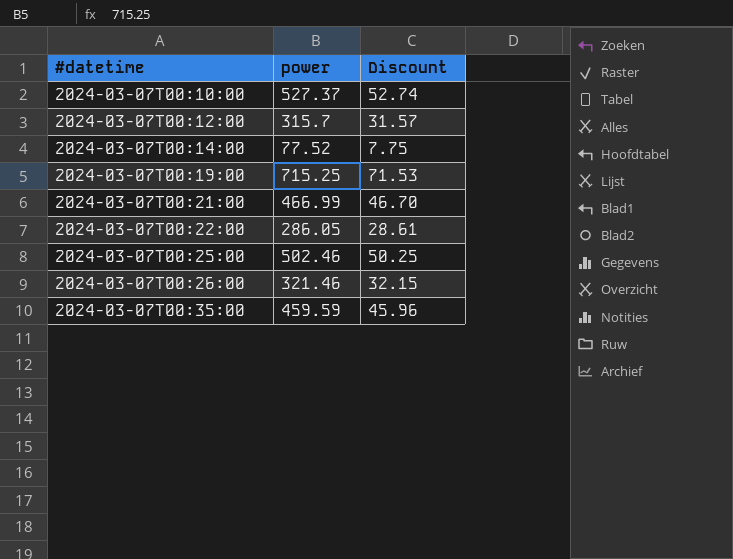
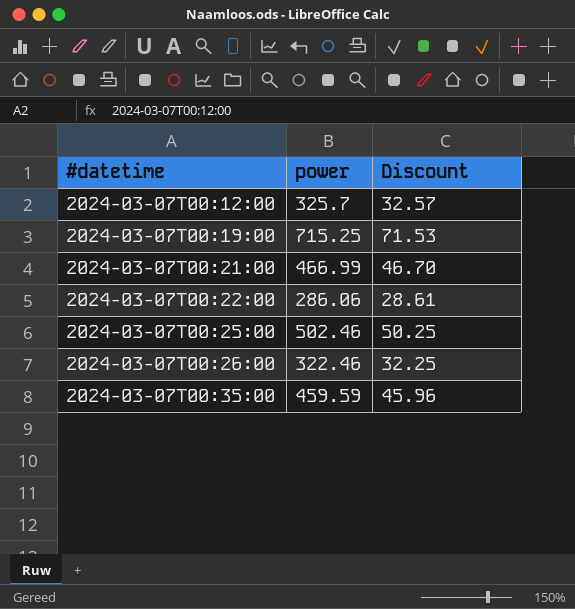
row 2024-03-07T00:10:00: 527.37 | 52.74 -> none
row 2024-03-07T00:14:00: 77.52 | 7.75 -> none
2024-03-07T00:12:00 | power: 315.7 -> 325.7
2024-03-07T00:12:00 | Discount: 31.57 -> 32.57
2024-03-07T00:22:00 | power: 286.05 -> 286.06
2024-03-07T00:26:00 | power: 321.46 -> 322.46
2024-03-07T00:26:00 | Discount: 32.15 -> 32.25

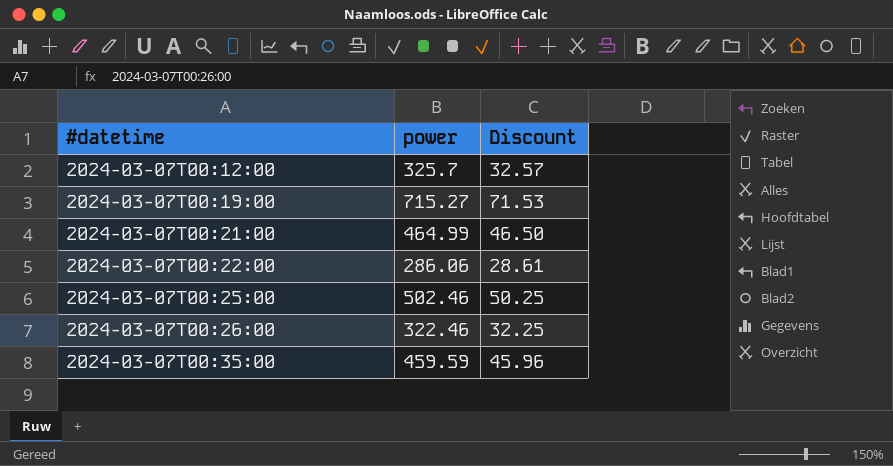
2024-03-07T00:19:00 | power: 715.25 -> 715.27
2024-03-07T00:21:00 | power: 466.99 -> 464.99
2024-03-07T00:21:00 | Discount: 46.70 -> 46.50

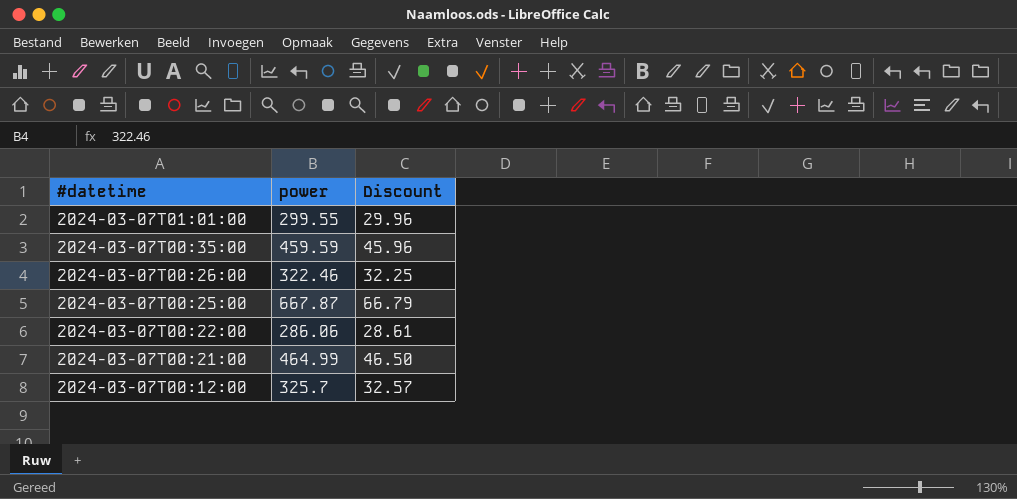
row order: #datetime ascending -> #datetime descending
row 2024-03-07T00:19:00: 715.27 | 71.53 -> none
row 2024-03-07T01:01:00: none -> 299.55 | 29.96
2024-03-07T00:25:00 | power: 502.46 -> 667.87
2024-03-07T00:25:00 | Discount: 50.25 -> 66.79

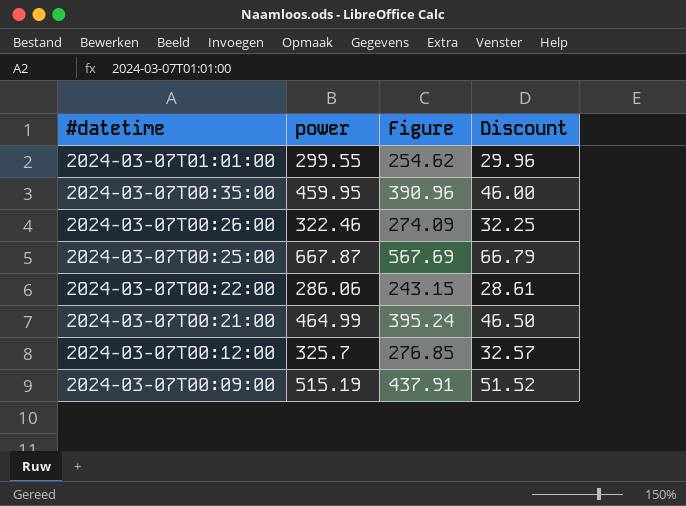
column Figure | formula: none -> [power] * 0.85
2024-03-07T00:35:00 | power: 459.59 -> 459.95
2024-03-07T00:35:00 | Discount: 45.96 -> 46.00
row 2024-03-07T00:09:00: none -> 515.19 | 437.91 | 51.52

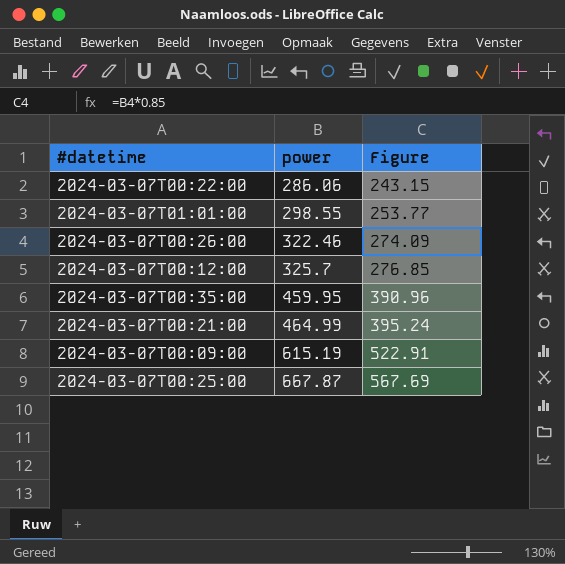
row order: #datetime descending -> power ascending
column Discount | formula: [power] * 0.1 -> none
2024-03-07T01:01:00 | power: 299.55 -> 298.55
2024-03-07T01:01:00 | Figure: 254.62 -> 253.77
2024-03-07T00:09:00 | power: 515.19 -> 615.19
2024-03-07T00:09:00 | Figure: 437.91 -> 522.91

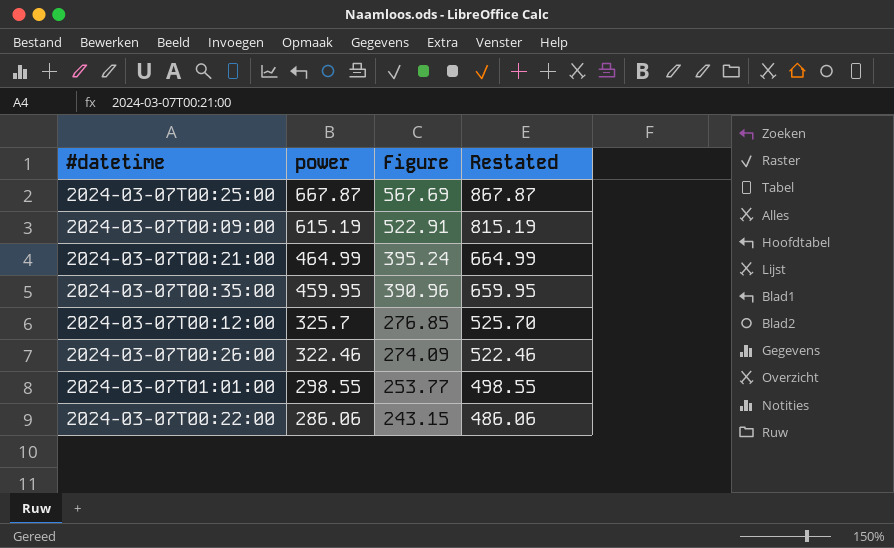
row order: power ascending -> power descending
column Restated | formula: none -> [power] + 200

